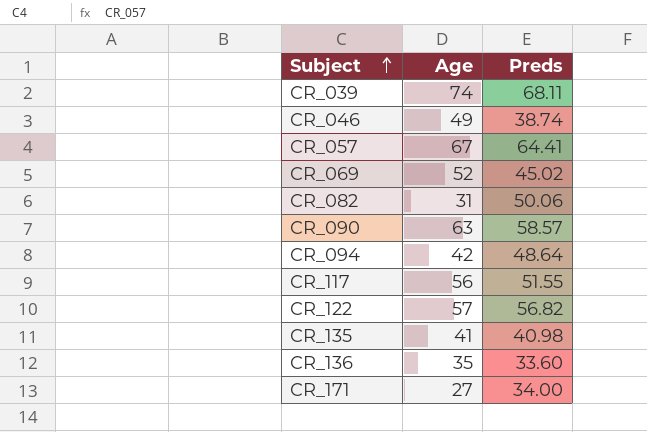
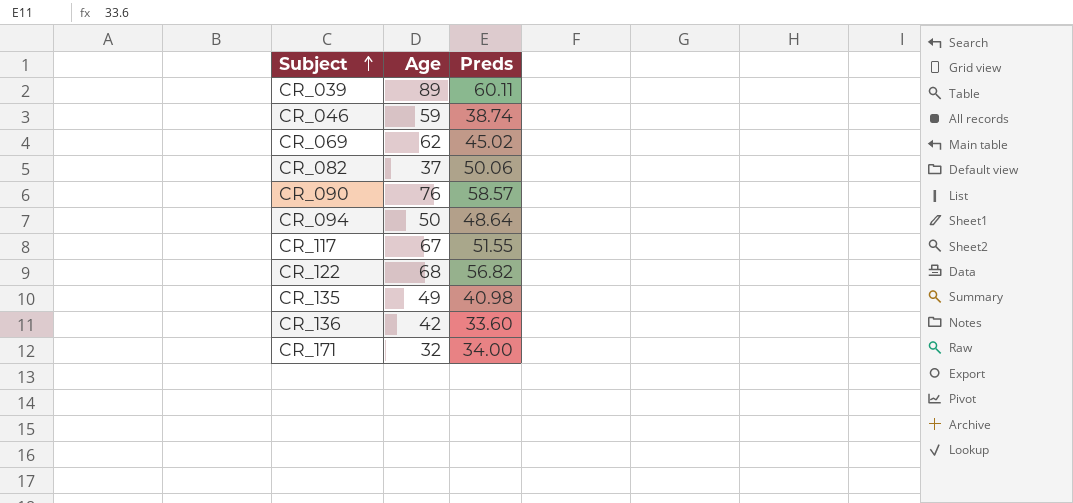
row CR_057: 67 | 64.41 -> none
CR_039 | Age: 74 -> 89
CR_039 | Preds: 68.11 -> 60.11
CR_046 | Age: 49 -> 59
CR_069 | Age: 52 -> 62
CR_082 | Age: 31 -> 37
CR_090 | Age: 63 -> 76
CR_094 | Age: 42 -> 50
CR_117 | Age: 56 -> 67
CR_122 | Age: 57 -> 68
CR_135 | Age: 41 -> 49
CR_136 | Age: 35 -> 42
CR_171 | Age: 27 -> 32

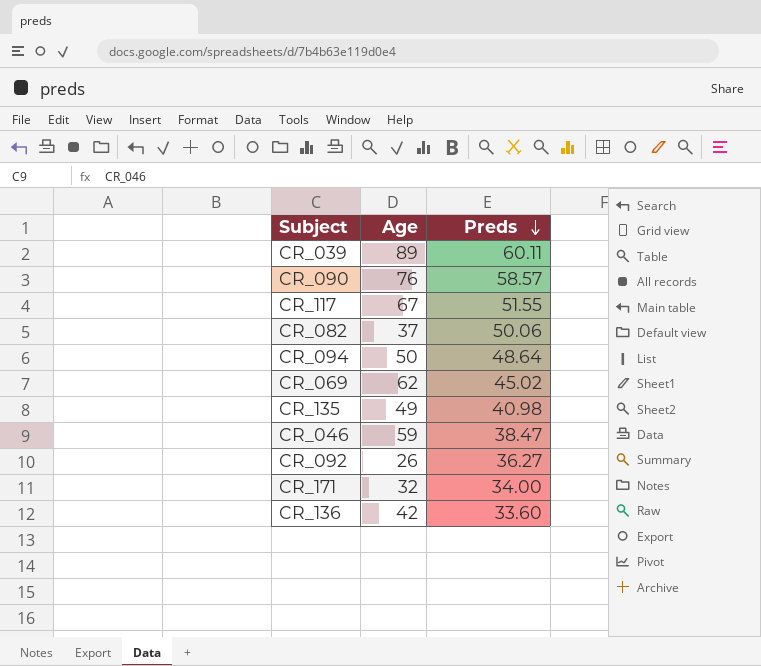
row order: Subject ascending -> Preds descending
row CR_122: 68 | 56.82 -> none
CR_046 | Preds: 38.74 -> 38.47
row CR_092: none -> 26 | 36.27

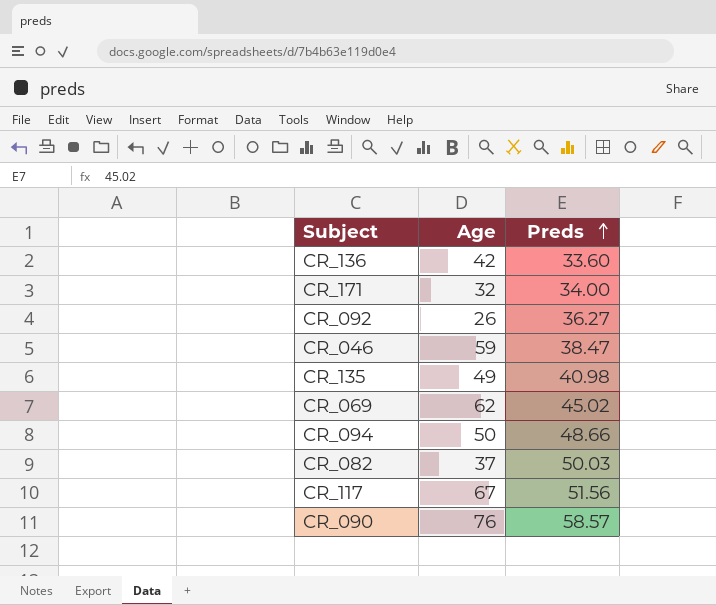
row order: Preds descending -> Preds ascending
row CR_039: 89 | 60.11 -> none
CR_094 | Preds: 48.64 -> 48.66
CR_082 | Preds: 50.06 -> 50.03
CR_117 | Preds: 51.55 -> 51.56

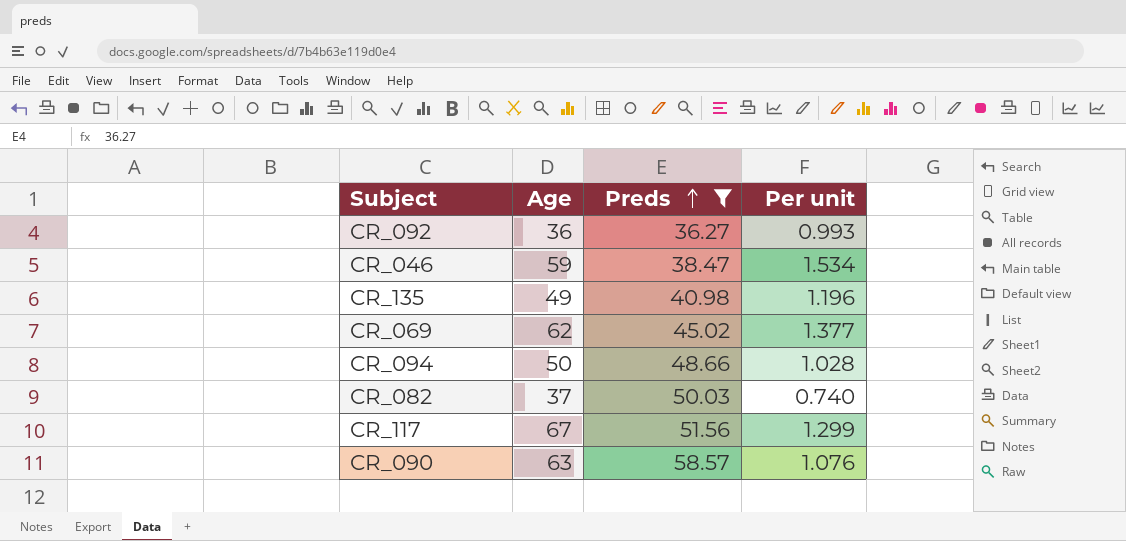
filter: none -> Preds >= 36.27
column Per unit | formula: none -> [Age] / [Preds]
CR_092 | Age: 26 -> 36
CR_090 | Age: 76 -> 63

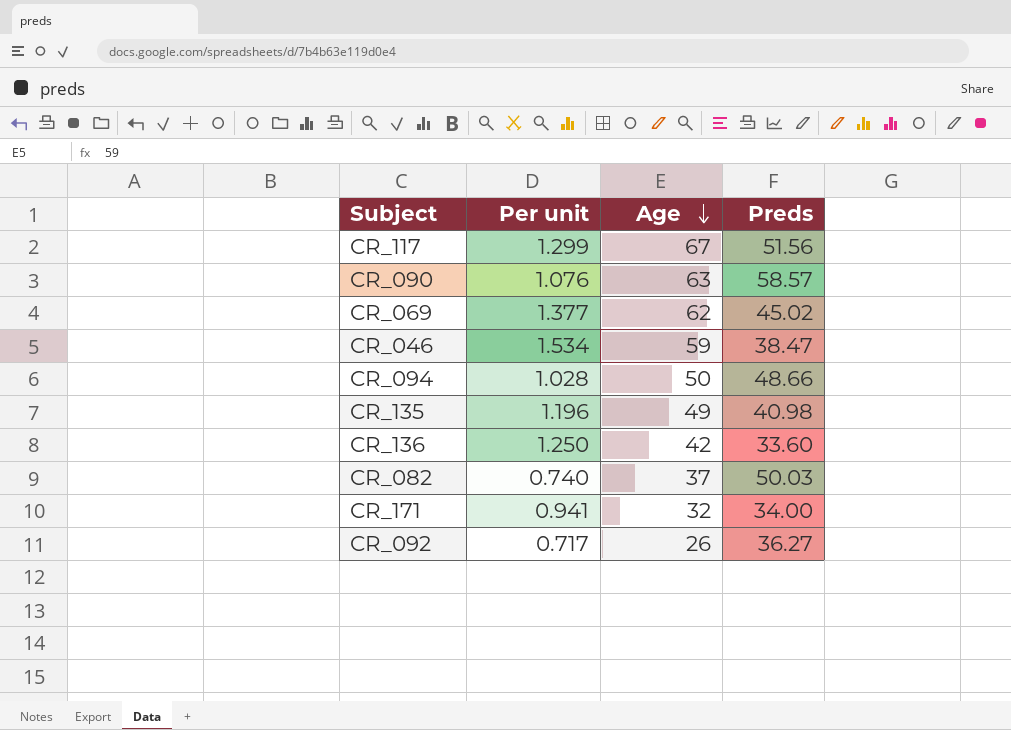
filter: Preds >= 36.27 -> none
row order: Preds ascending -> Age descending
column Per unit | position: 4 -> 2
CR_092 | Per unit: 0.993 -> 0.717
CR_092 | Age: 36 -> 26

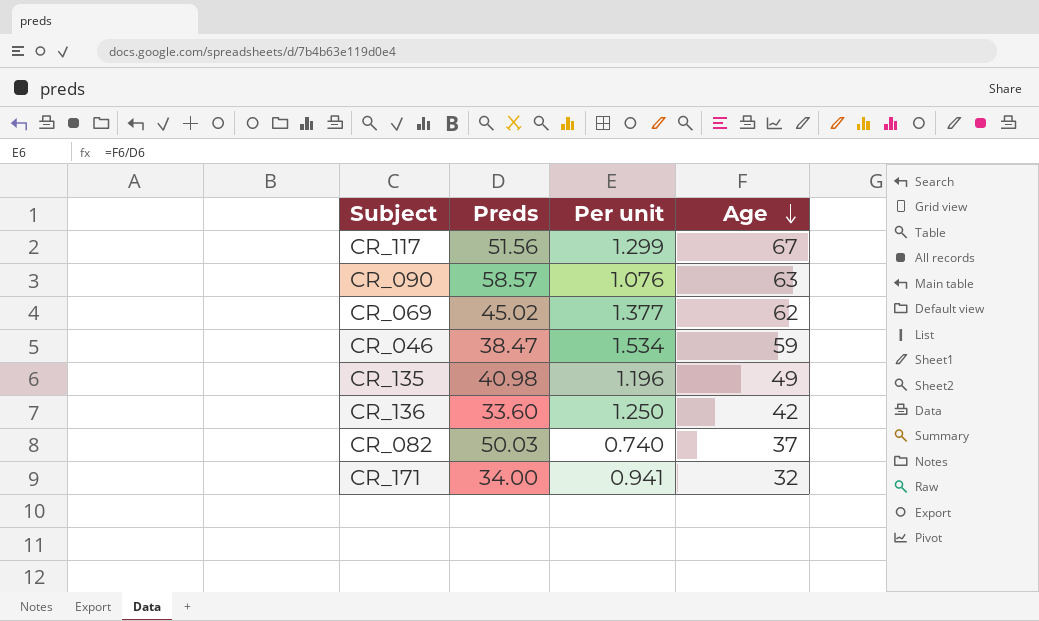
column Preds | position: 4 -> 2
row CR_094: 1.028 | 50 | 48.66 -> none
row CR_092: 0.717 | 26 | 36.27 -> none

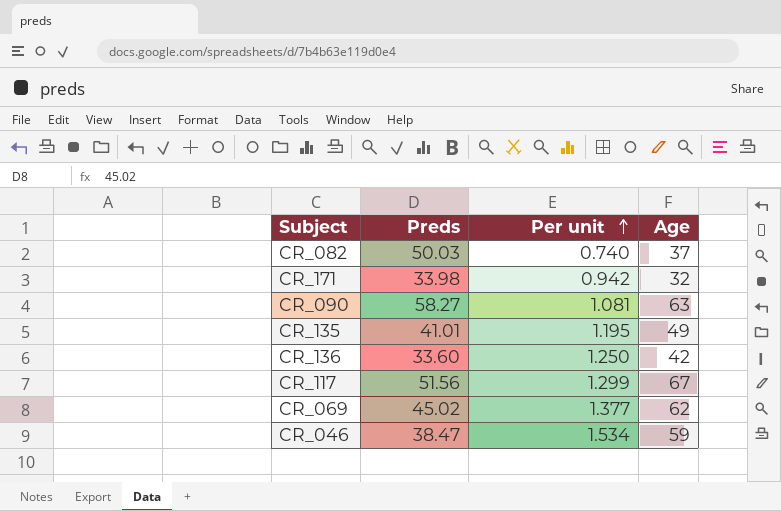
row order: Age descending -> Per unit ascending
CR_171 | Preds: 34.00 -> 33.98
CR_171 | Per unit: 0.941 -> 0.942
CR_090 | Preds: 58.57 -> 58.27
CR_090 | Per unit: 1.076 -> 1.081
CR_135 | Preds: 40.98 -> 41.01
CR_135 | Per unit: 1.196 -> 1.195

